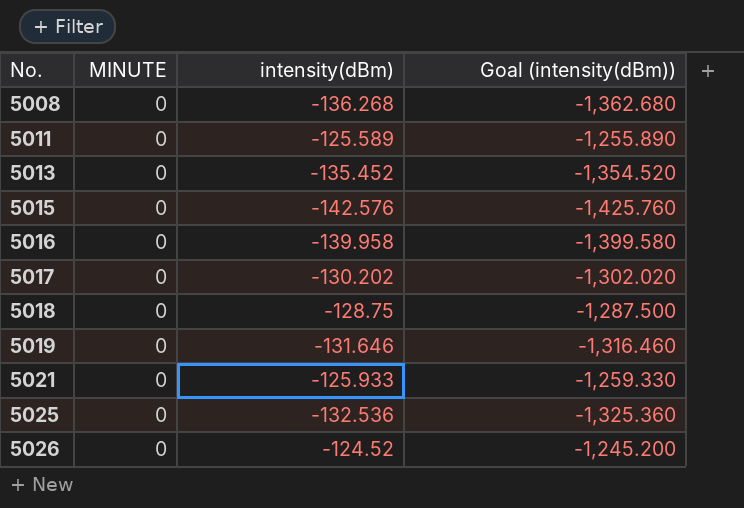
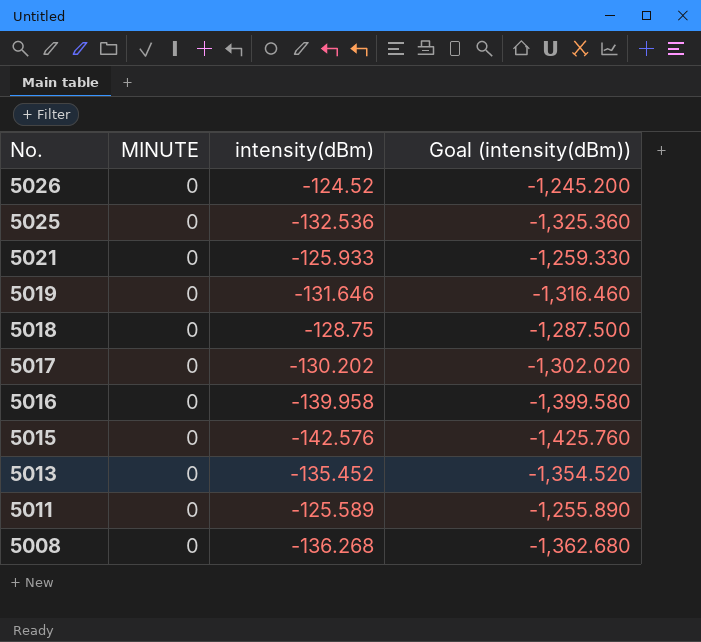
row order: No. ascending -> No. descending

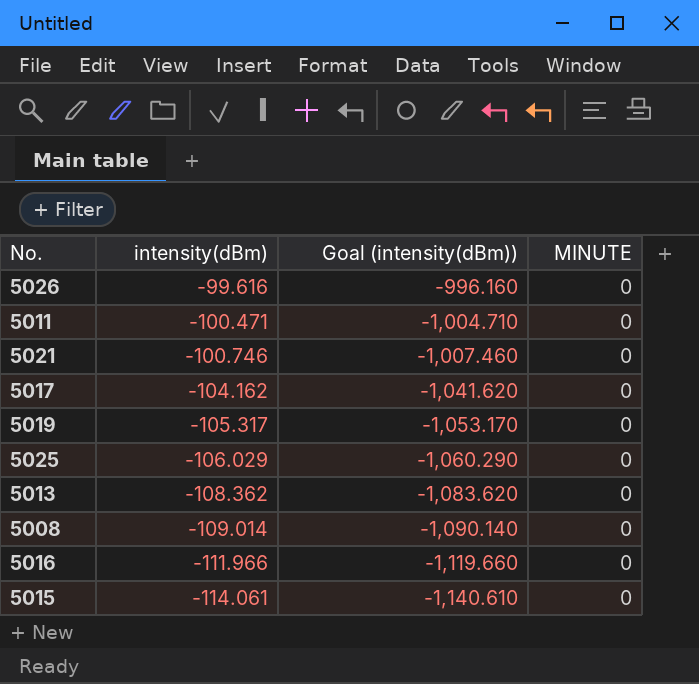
row order: No. descending -> intensity(dBm) descending
column MINUTE | position: 2 -> 4
row 5018: 0 | -128.75 | -1,287.500 -> none
5026 | intensity(dBm): -124.52 -> -99.616
5026 | Goal (intensity(dBm)): -1,245.200 -> -996.160
5011 | intensity(dBm): -125.589 -> -100.471
5011 | Goal (intensity(dBm)): -1,255.890 -> -1,004.710
5021 | intensity(dBm): -125.933 -> -100.746
5021 | Goal (intensity(dBm)): -1,259.330 -> -1,007.460
5017 | intensity(dBm): -130.202 -> -104.162
5017 | Goal (intensity(dBm)): -1,302.020 -> -1,041.620
5019 | intensity(dBm): -131.646 -> -105.317
5019 | Goal (intensity(dBm)): -1,316.460 -> -1,053.170
5025 | intensity(dBm): -132.536 -> -106.029
5025 | Goal (intensity(dBm)): -1,325.360 -> -1,060.290
5013 | intensity(dBm): -135.452 -> -108.362
5013 | Goal (intensity(dBm)): -1,354.520 -> -1,083.620
5008 | intensity(dBm): -136.268 -> -109.014
5008 | Goal (intensity(dBm)): -1,362.680 -> -1,090.140
5016 | intensity(dBm): -139.958 -> -111.966
5016 | Goal (intensity(dBm)): -1,399.580 -> -1,119.660
5015 | intensity(dBm): -142.576 -> -114.061
5015 | Goal (intensity(dBm)): -1,425.760 -> -1,140.610

